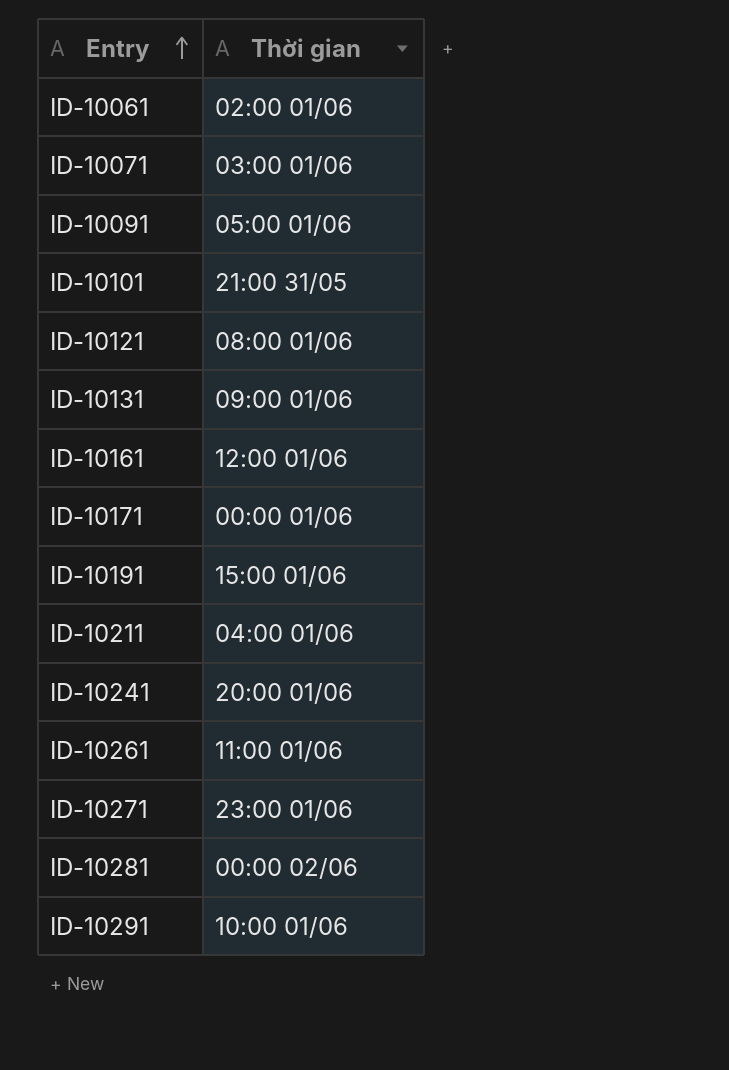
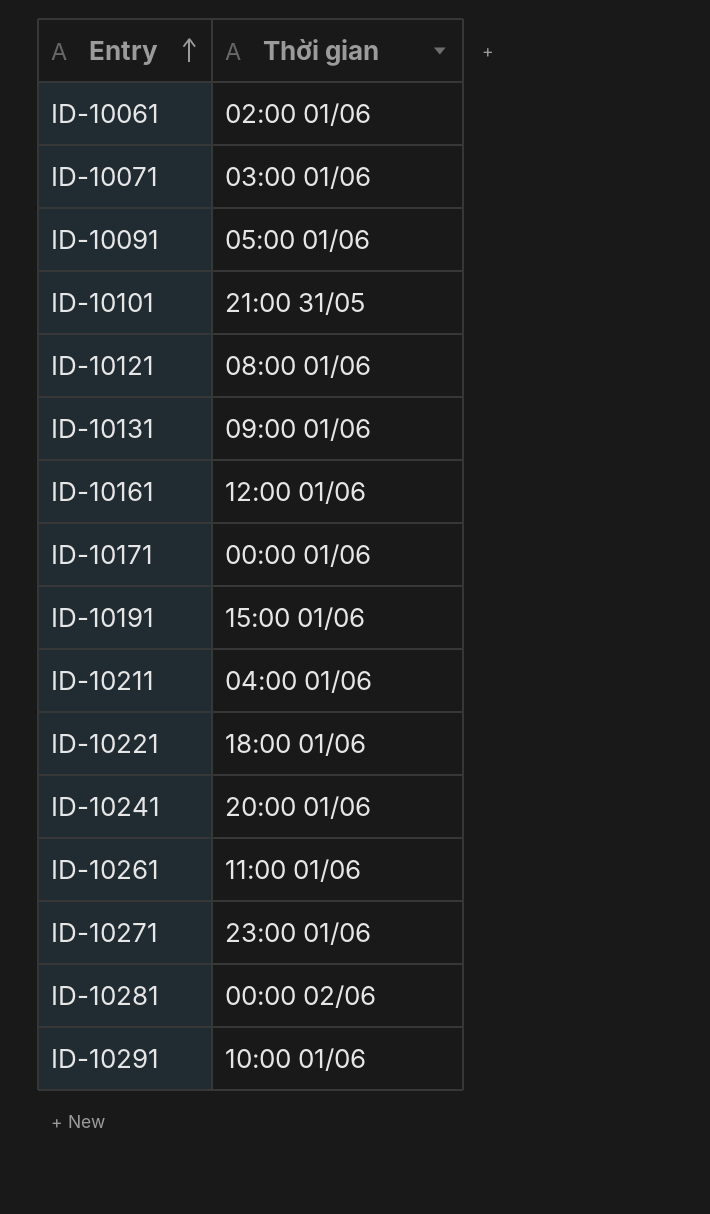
row ID-10221: none -> 18:00 01/06

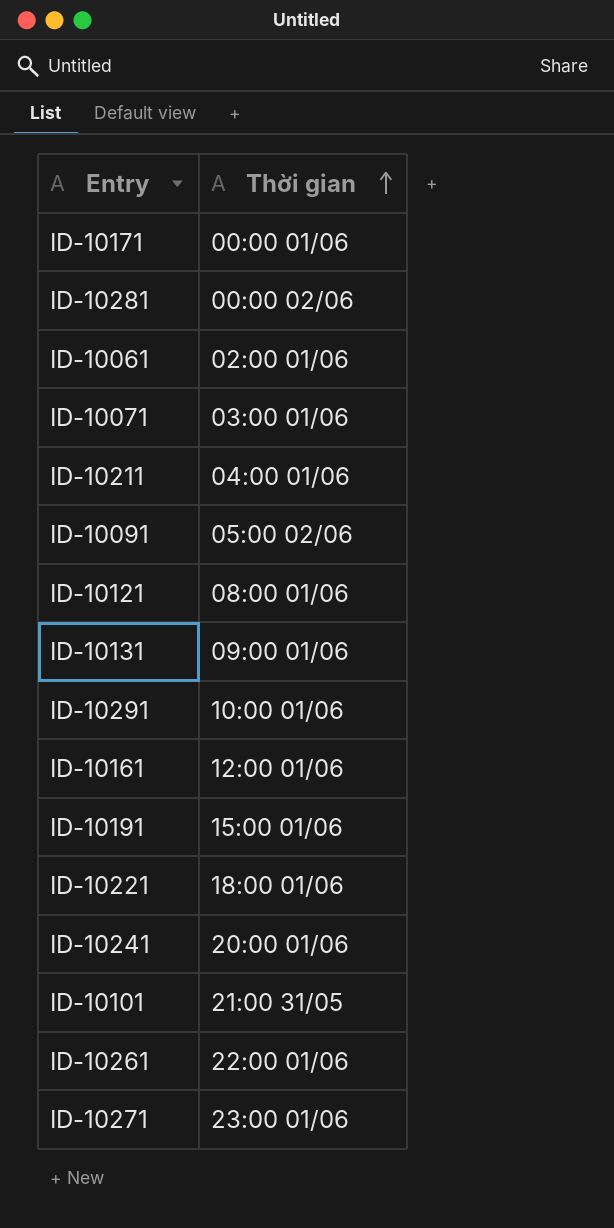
row order: Entry ascending -> Thời gian ascending
ID-10091 | Thời gian: 05:00 01/06 -> 05:00 02/06
ID-10261 | Thời gian: 11:00 01/06 -> 22:00 01/06

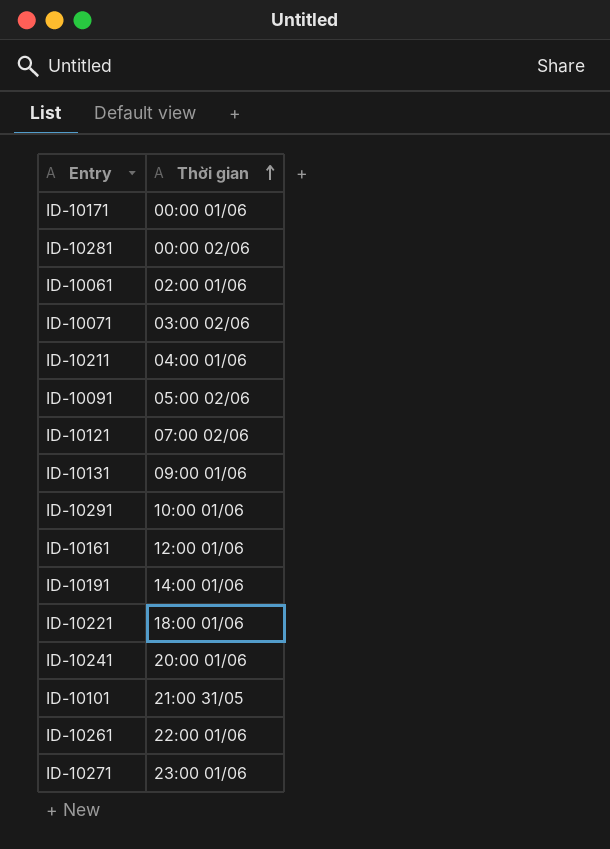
ID-10071 | Thời gian: 03:00 01/06 -> 03:00 02/06
ID-10121 | Thời gian: 08:00 01/06 -> 07:00 02/06
ID-10191 | Thời gian: 15:00 01/06 -> 14:00 01/06

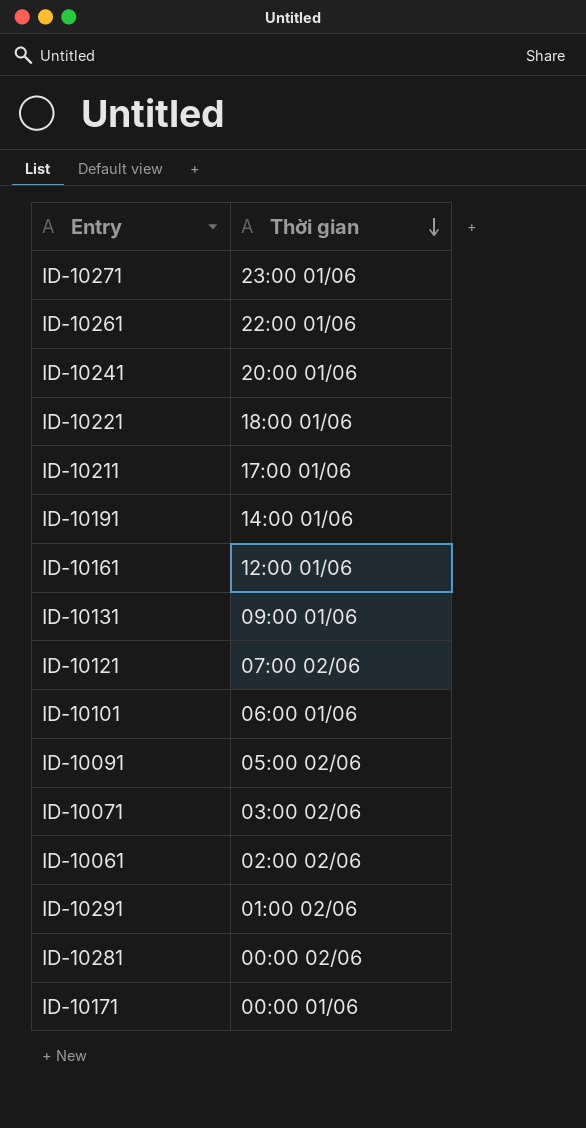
row order: Thời gian ascending -> Thời gian descending
ID-10211 | Thời gian: 04:00 01/06 -> 17:00 01/06
ID-10101 | Thời gian: 21:00 31/05 -> 06:00 01/06
ID-10061 | Thời gian: 02:00 01/06 -> 02:00 02/06
ID-10291 | Thời gian: 10:00 01/06 -> 01:00 02/06

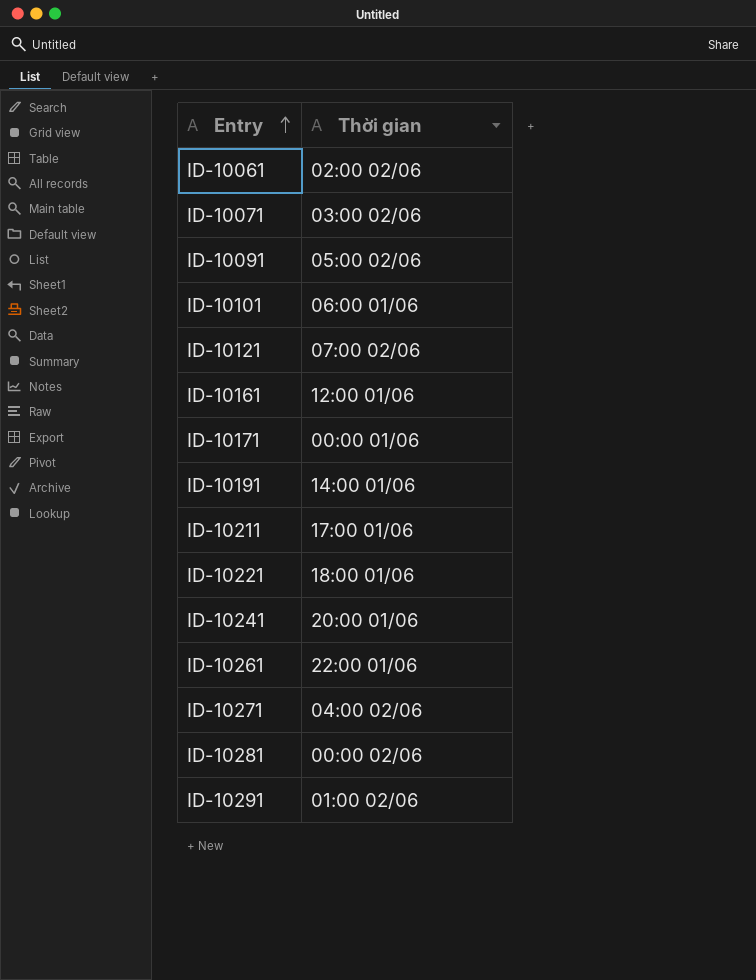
row order: Thời gian descending -> Entry ascending
row ID-10131: 09:00 01/06 -> none
ID-10271 | Thời gian: 23:00 01/06 -> 04:00 02/06

